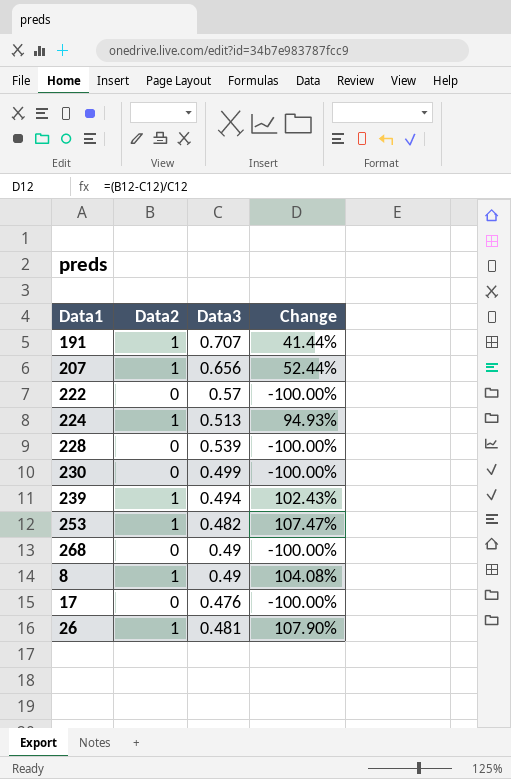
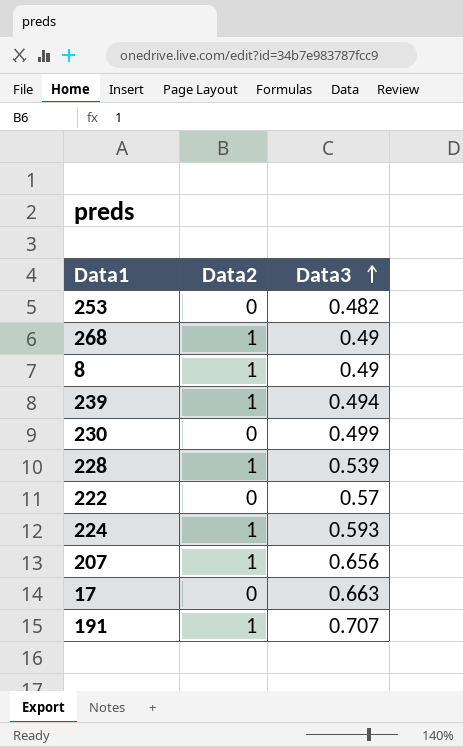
row order: none -> Data3 ascending
column Change | formula: ([Data2] - [Data3]) / [Data3] -> none
row 26: 1 | 0.481 | 107.90% -> none
253 | Data2: 1 -> 0
268 | Data2: 0 -> 1
228 | Data2: 0 -> 1
224 | Data3: 0.513 -> 0.593
17 | Data3: 0.476 -> 0.663

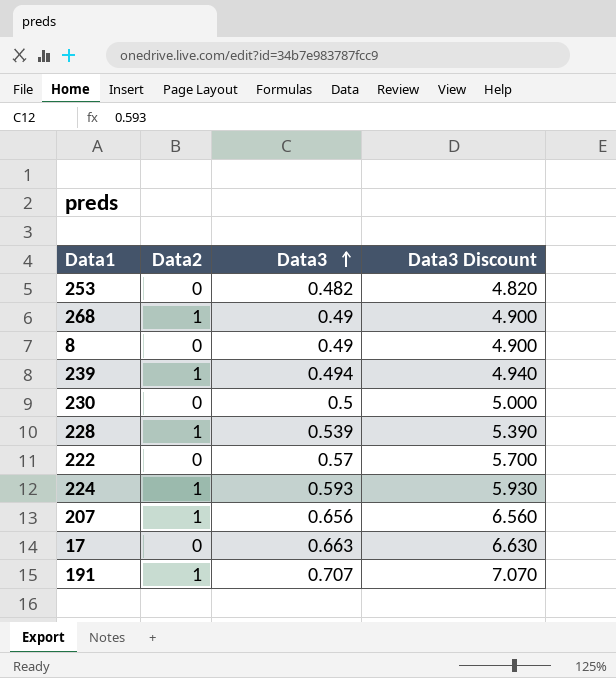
column Data3 Discount | formula: none -> [Data3] * 10
8 | Data2: 1 -> 0
230 | Data3: 0.499 -> 0.5

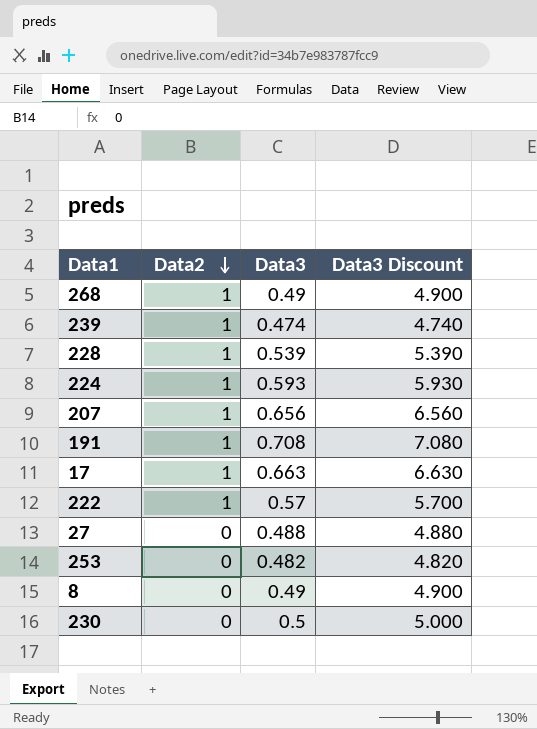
row order: Data3 ascending -> Data2 descending
239 | Data3: 0.494 -> 0.474
239 | Data3 Discount: 4.940 -> 4.740
191 | Data3: 0.707 -> 0.708
191 | Data3 Discount: 7.070 -> 7.080
17 | Data2: 0 -> 1
222 | Data2: 0 -> 1
row 27: none -> 0 | 0.488 | 4.880

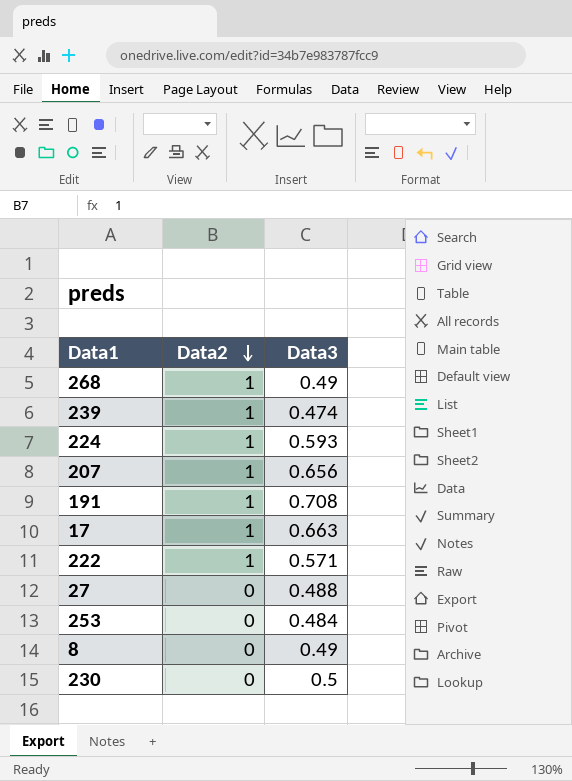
column Data3 Discount | formula: [Data3] * 10 -> none
row 228: 1 | 0.539 | 5.390 -> none
222 | Data3: 0.57 -> 0.571
253 | Data3: 0.482 -> 0.484

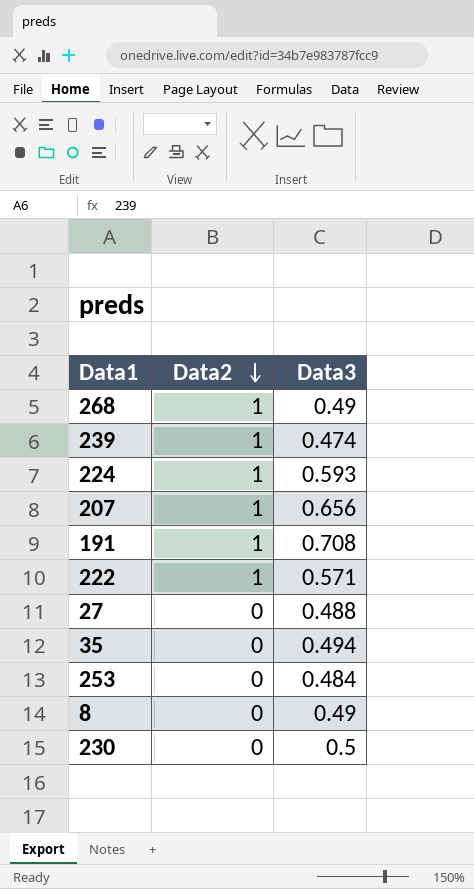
row 17: 1 | 0.663 -> none
row 35: none -> 0 | 0.494

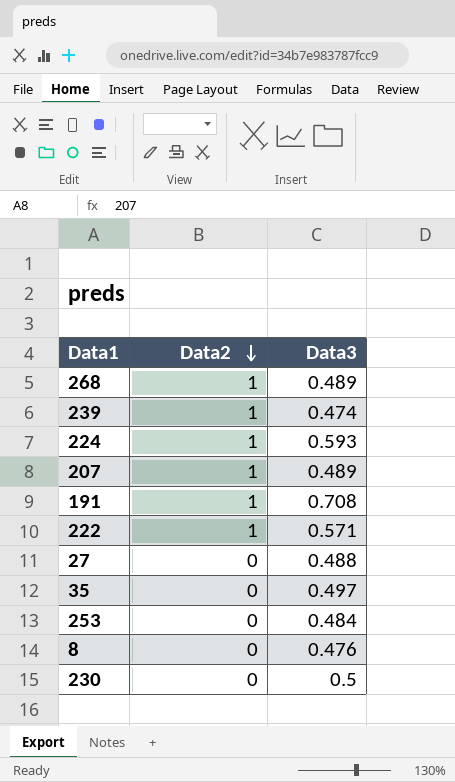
268 | Data3: 0.49 -> 0.489
207 | Data3: 0.656 -> 0.489
35 | Data3: 0.494 -> 0.497
8 | Data3: 0.49 -> 0.476

